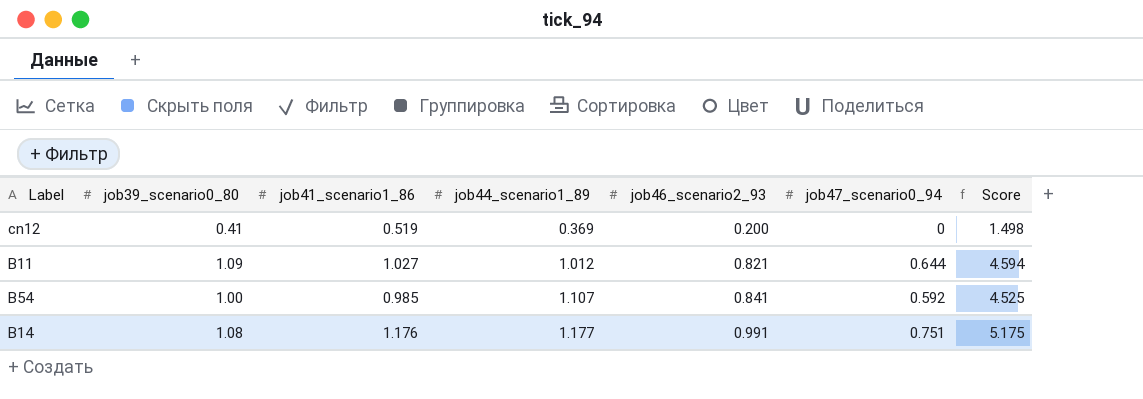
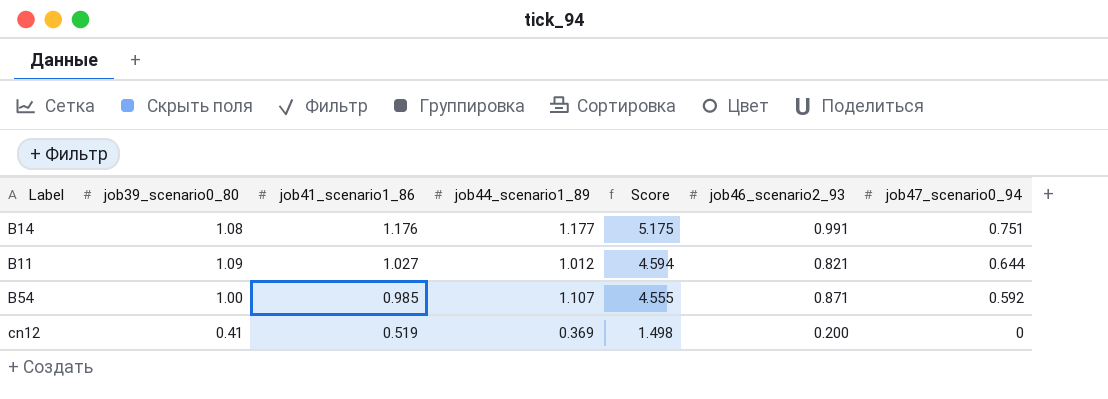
row order: job44_scenario1_89 ascending -> job41_scenario1_86 descending
column Score | position: 7 -> 5
B54 | Score: 4.525 -> 4.555
B54 | job46_scenario2_93: 0.841 -> 0.871

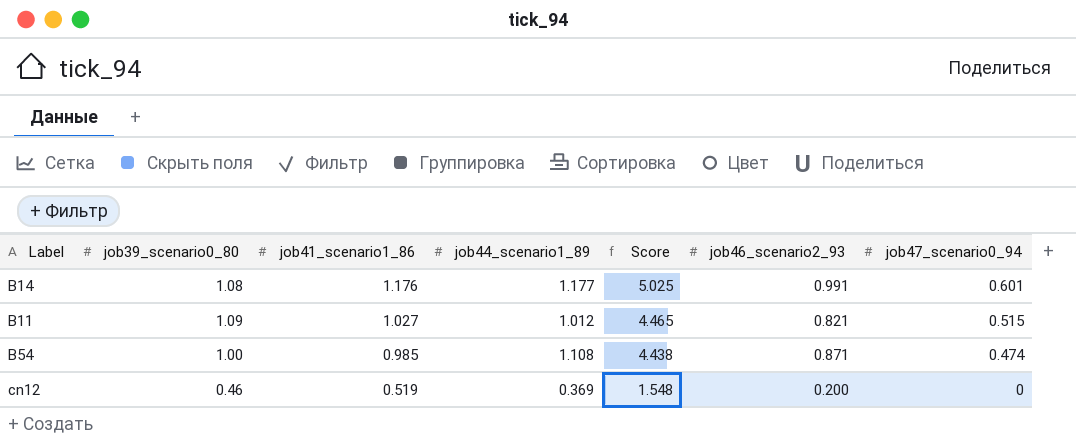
B14 | Score: 5.175 -> 5.025
B14 | job47_scenario0_94: 0.751 -> 0.601
B11 | Score: 4.594 -> 4.465
B11 | job47_scenario0_94: 0.644 -> 0.515
B54 | job44_scenario1_89: 1.107 -> 1.108
B54 | Score: 4.555 -> 4.438
B54 | job47_scenario0_94: 0.592 -> 0.474
cn12 | job39_scenario0_80: 0.41 -> 0.46
cn12 | Score: 1.498 -> 1.548

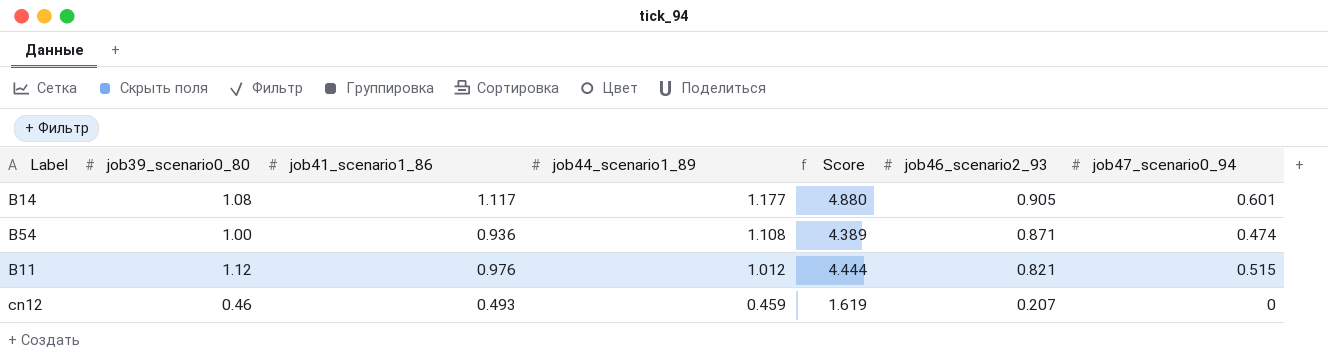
row order: job41_scenario1_86 descending -> job44_scenario1_89 descending
B14 | job41_scenario1_86: 1.176 -> 1.117
B14 | Score: 5.025 -> 4.880
B14 | job46_scenario2_93: 0.991 -> 0.905
B54 | job41_scenario1_86: 0.985 -> 0.936
B54 | Score: 4.438 -> 4.389
B11 | job39_scenario0_80: 1.09 -> 1.12
B11 | job41_scenario1_86: 1.027 -> 0.976
B11 | Score: 4.465 -> 4.444
cn12 | job41_scenario1_86: 0.519 -> 0.493
cn12 | job44_scenario1_89: 0.369 -> 0.459
cn12 | Score: 1.548 -> 1.619
cn12 | job46_scenario2_93: 0.200 -> 0.207

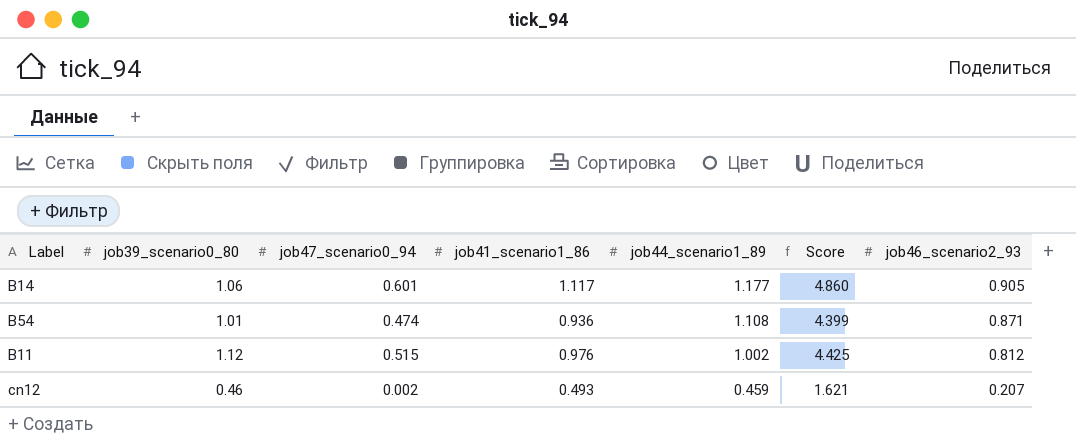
column job47_scenario0_94 | position: 7 -> 3
B14 | job39_scenario0_80: 1.08 -> 1.06
B14 | Score: 4.880 -> 4.860
B54 | job39_scenario0_80: 1.00 -> 1.01
B54 | Score: 4.389 -> 4.399
B11 | job44_scenario1_89: 1.012 -> 1.002
B11 | Score: 4.444 -> 4.425
B11 | job46_scenario2_93: 0.821 -> 0.812
cn12 | job47_scenario0_94: 0 -> 0.002
cn12 | Score: 1.619 -> 1.621

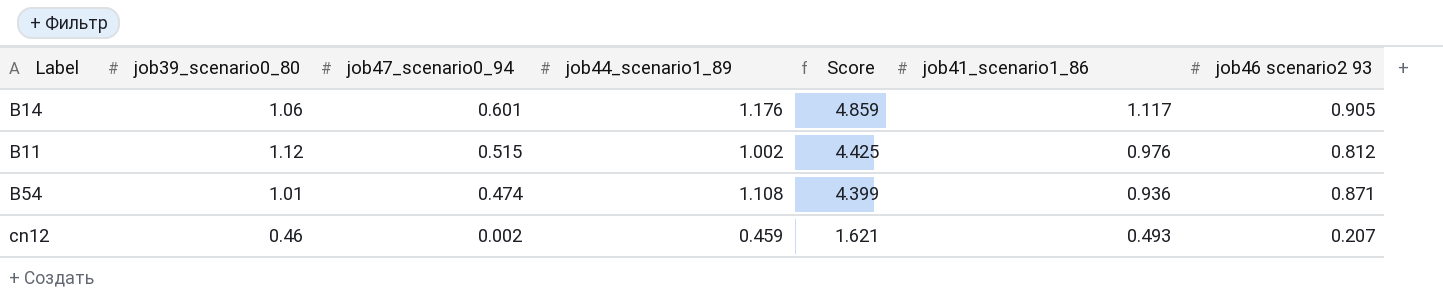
row order: job44_scenario1_89 descending -> job47_scenario0_94 descending
column job41_scenario1_86 | position: 4 -> 6
column name: job46_scenario2_93 -> job46 scenario2 93
B14 | job44_scenario1_89: 1.177 -> 1.176
B14 | Score: 4.860 -> 4.859

